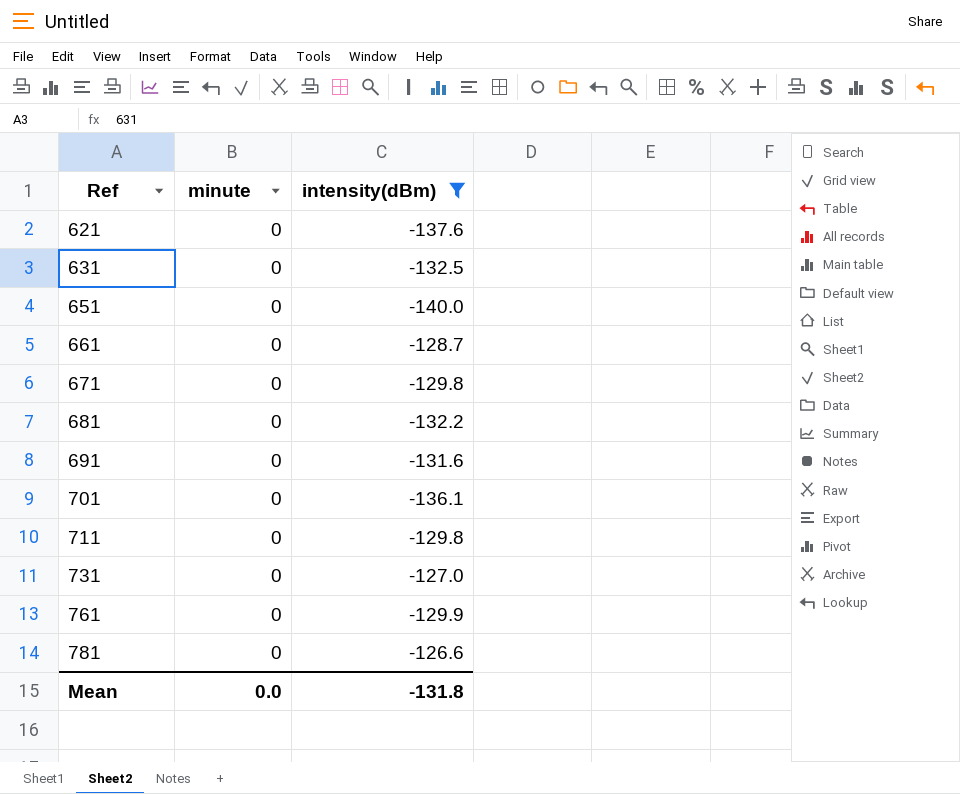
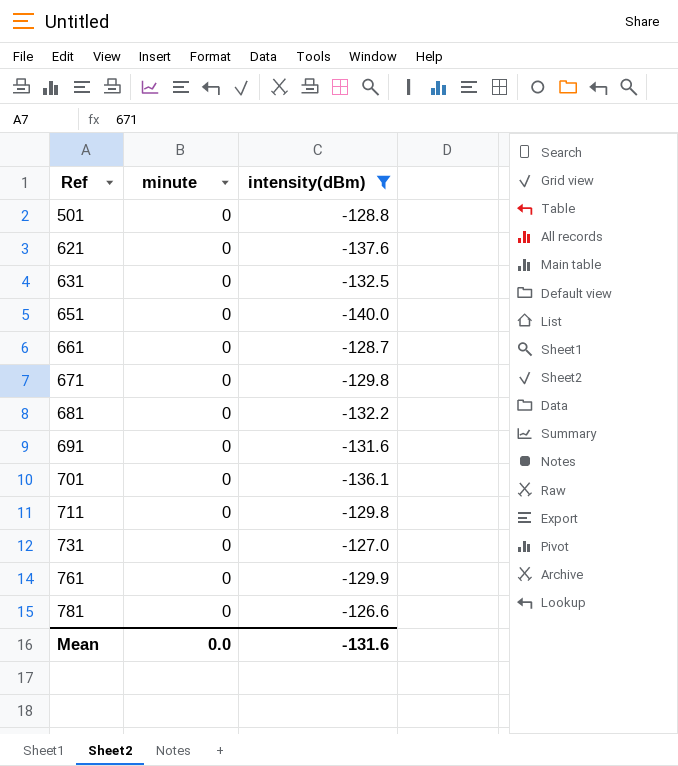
row 501: none -> 0 | -128.8
Mean | intensity(dBm): -131.8 -> -131.6

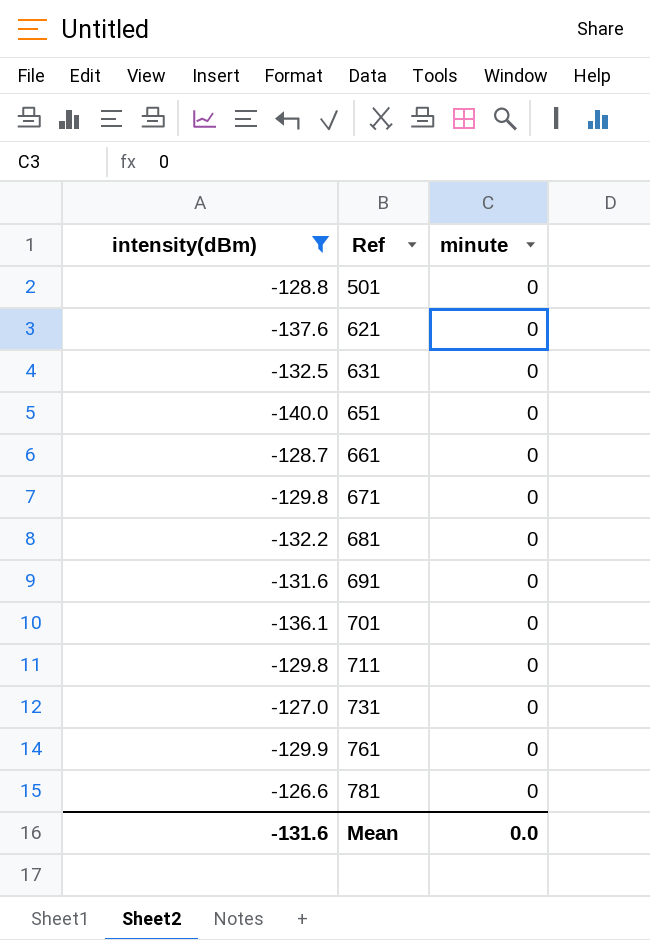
column intensity(dBm) | position: 3 -> 1

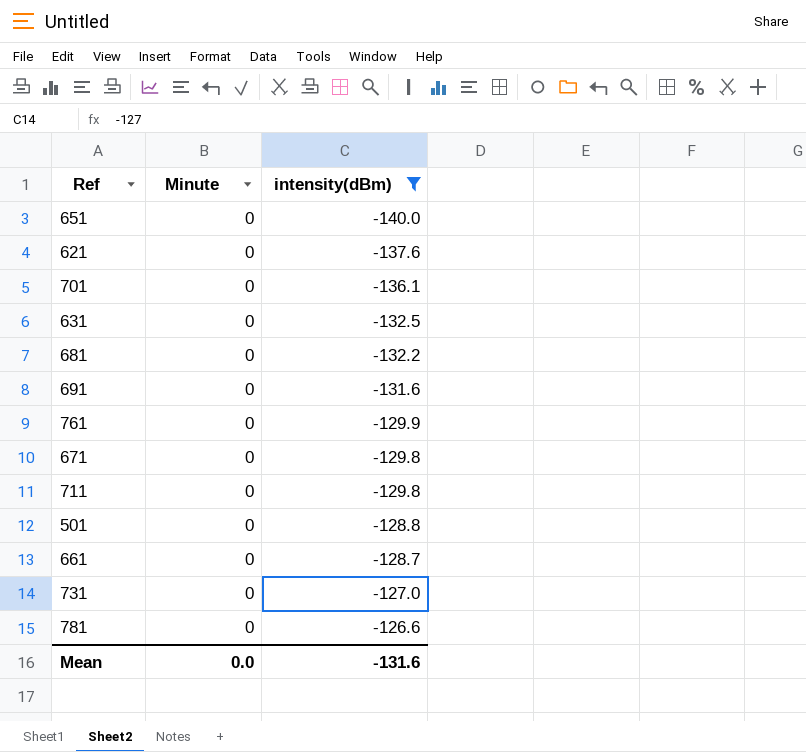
row order: Ref ascending -> intensity(dBm) ascending
column name: minute -> Minute
column intensity(dBm) | position: 1 -> 3

